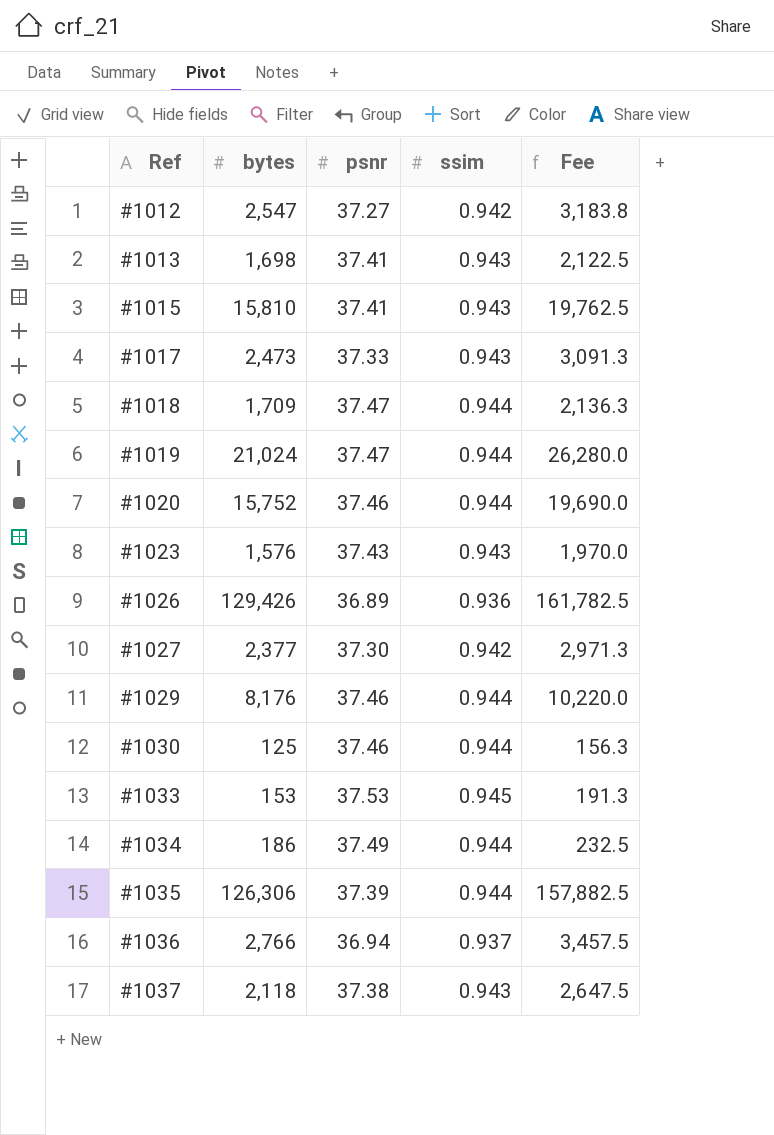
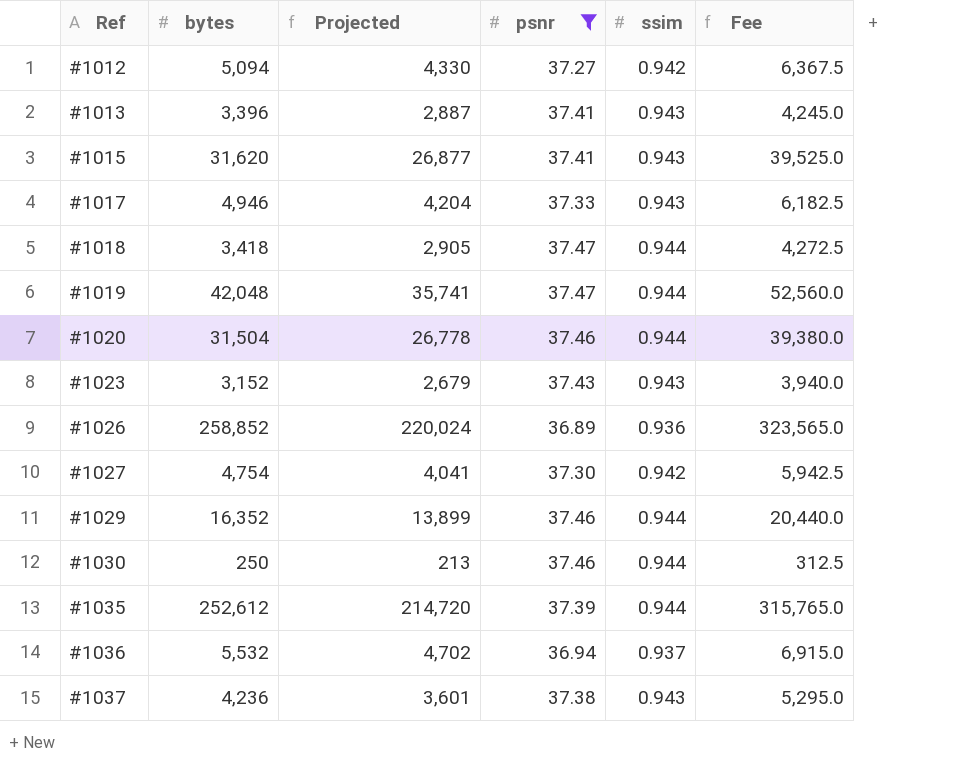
filter: none -> psnr <= 37.47
column Projected | formula: none -> [bytes] * 0.85
#1012 | bytes: 2,547 -> 5,094
#1012 | Fee: 3,183.8 -> 6,367.5
#1013 | bytes: 1,698 -> 3,396
#1013 | Fee: 2,122.5 -> 4,245.0
#1015 | bytes: 15,810 -> 31,620
#1015 | Fee: 19,762.5 -> 39,525.0
#1017 | bytes: 2,473 -> 4,946
#1017 | Fee: 3,091.3 -> 6,182.5
#1018 | bytes: 1,709 -> 3,418
#1018 | Fee: 2,136.3 -> 4,272.5
#1019 | bytes: 21,024 -> 42,048
#1019 | Fee: 26,280.0 -> 52,560.0
#1020 | bytes: 15,752 -> 31,504
#1020 | Fee: 19,690.0 -> 39,380.0
#1023 | bytes: 1,576 -> 3,152
#1023 | Fee: 1,970.0 -> 3,940.0
#1026 | bytes: 129,426 -> 258,852
#1026 | Fee: 161,782.5 -> 323,565.0
#1027 | bytes: 2,377 -> 4,754
#1027 | Fee: 2,971.3 -> 5,942.5
#1029 | bytes: 8,176 -> 16,352
#1029 | Fee: 10,220.0 -> 20,440.0
#1030 | bytes: 125 -> 250
#1030 | Fee: 156.3 -> 312.5
#1035 | bytes: 126,306 -> 252,612
#1035 | Fee: 157,882.5 -> 315,765.0
#1036 | bytes: 2,766 -> 5,532
#1036 | Fee: 3,457.5 -> 6,915.0
#1037 | bytes: 2,118 -> 4,236
#1037 | Fee: 2,647.5 -> 5,295.0

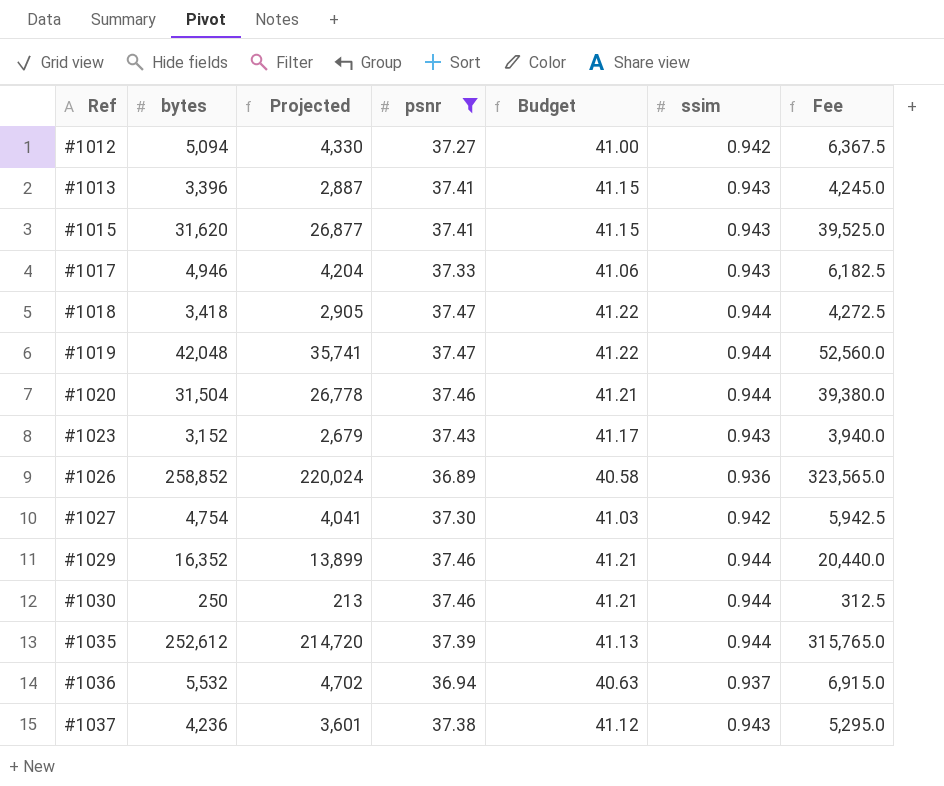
column Budget | formula: none -> [psnr] * 1.1

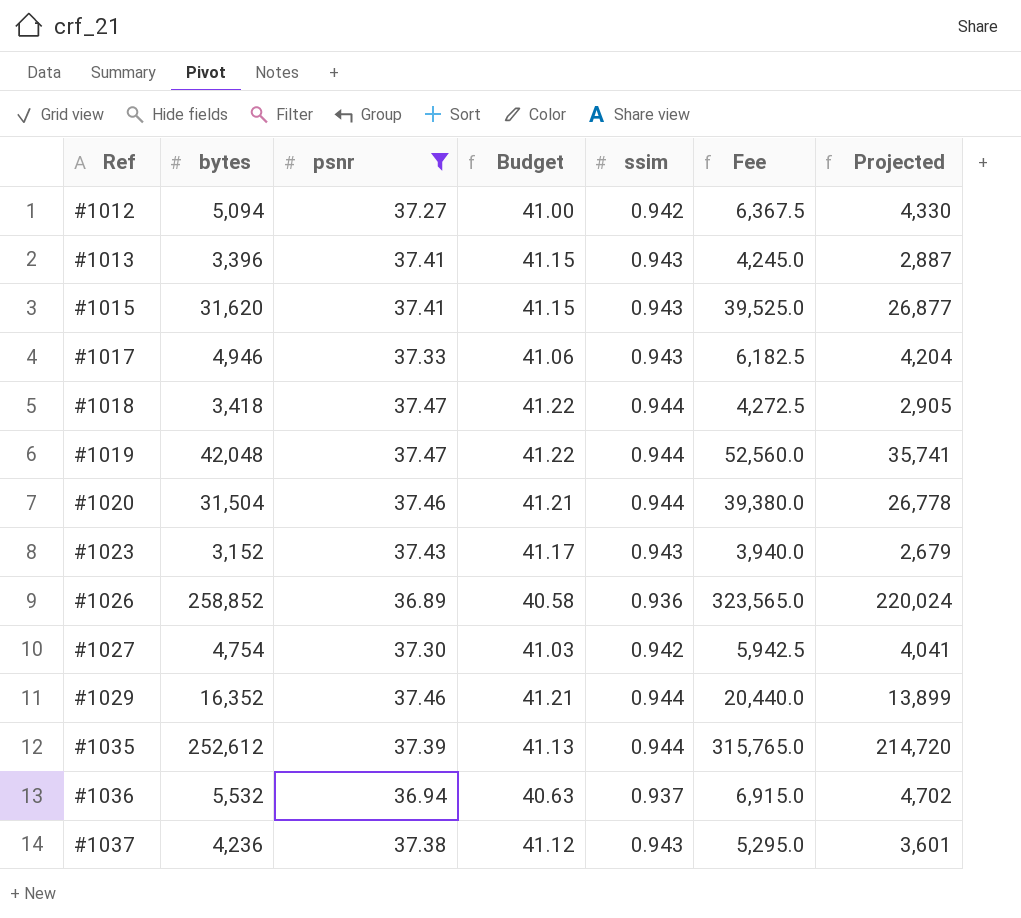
column Projected | position: 3 -> 7
row #1030: 250 | 213 | 37.46 | 41.21 | 0.944 | 312.5 -> none

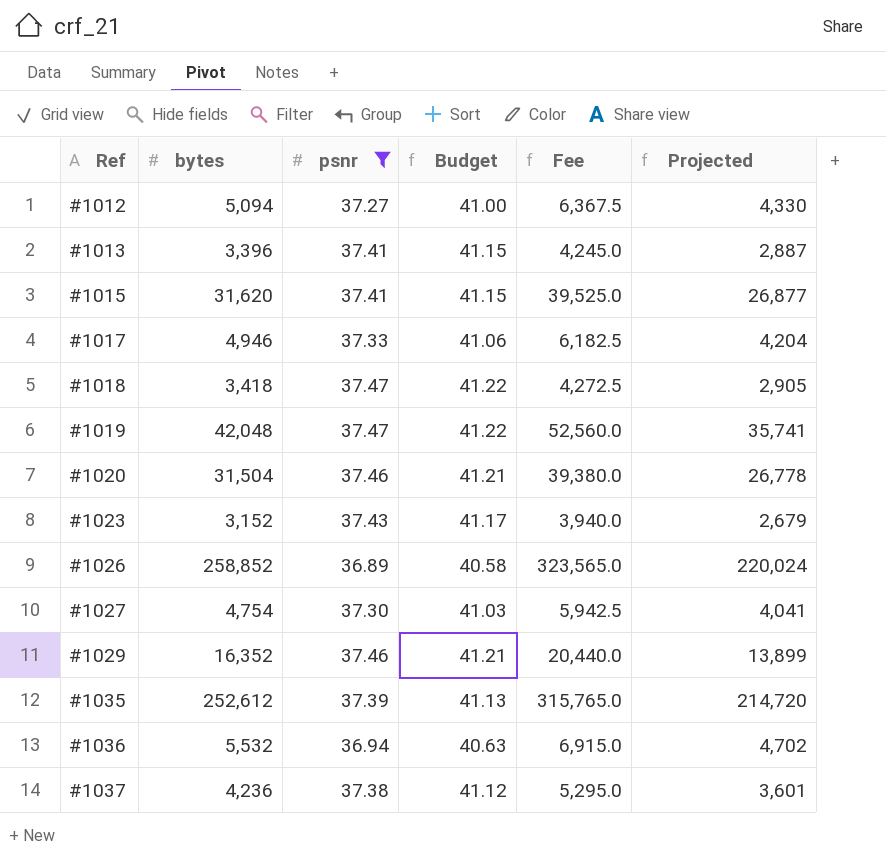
column ssim | position: 5 -> none

